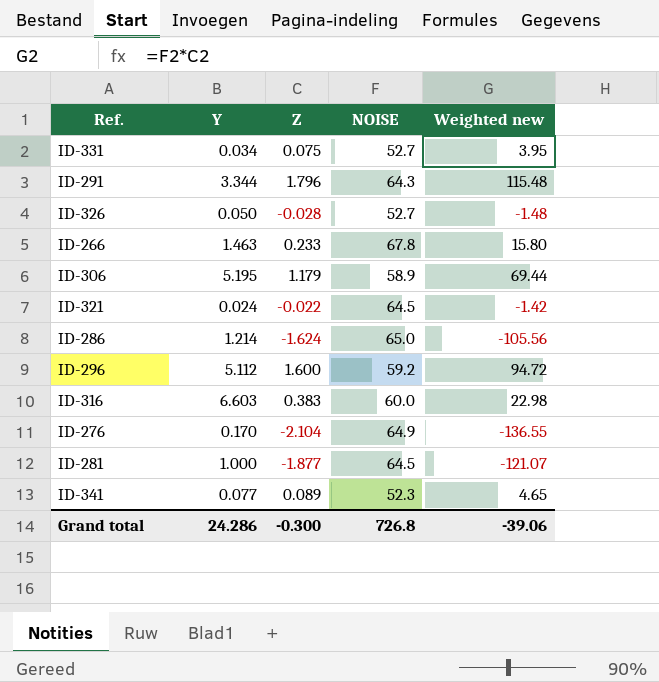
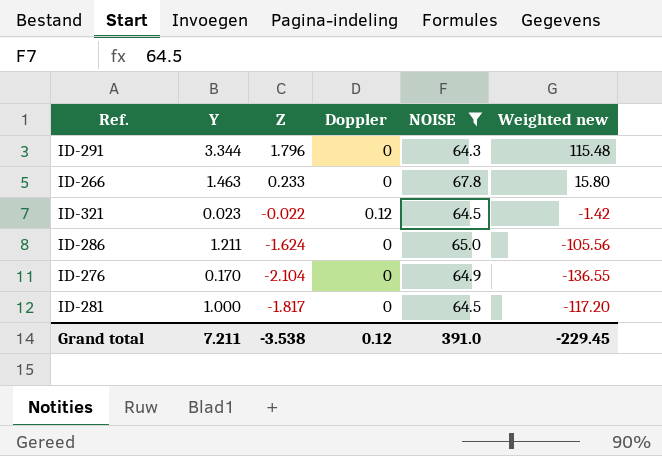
filter: none -> NOISE >= 64.3
column Doppler | position: none -> 4
ID-321 | Y: 0.024 -> 0.023
ID-286 | Y: 1.214 -> 1.211
ID-281 | Z: -1.877 -> -1.817
ID-281 | Weighted new: -121.07 -> -117.20
Grand total | Y: 24.286 -> 7.211
Grand total | Z: -0.300 -> -3.538
Grand total | NOISE: 726.8 -> 391.0
Grand total | Weighted new: -39.06 -> -229.45

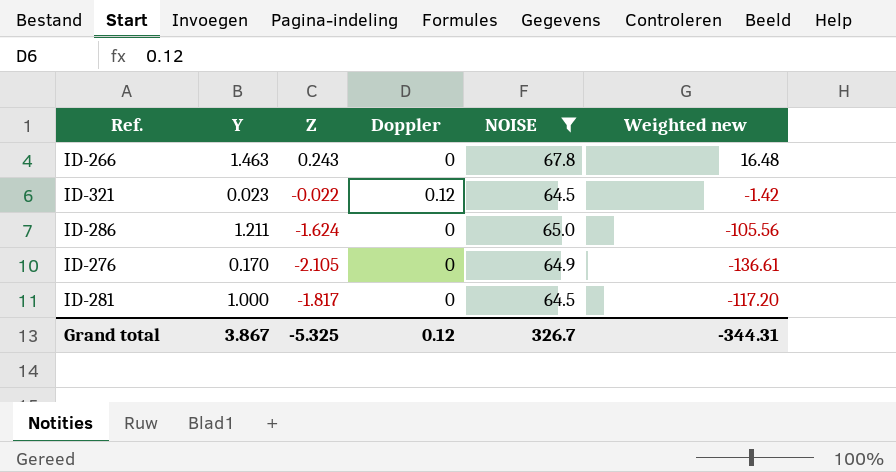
row ID-291: 3.344 | 1.796 | 0 | 64.3 | 115.48 -> none
ID-266 | Z: 0.233 -> 0.243
ID-266 | Weighted new: 15.80 -> 16.48
ID-276 | Z: -2.104 -> -2.105
ID-276 | Weighted new: -136.55 -> -136.61
Grand total | Y: 7.211 -> 3.867
Grand total | Z: -3.538 -> -5.325
Grand total | NOISE: 391.0 -> 326.7
Grand total | Weighted new: -229.45 -> -344.31

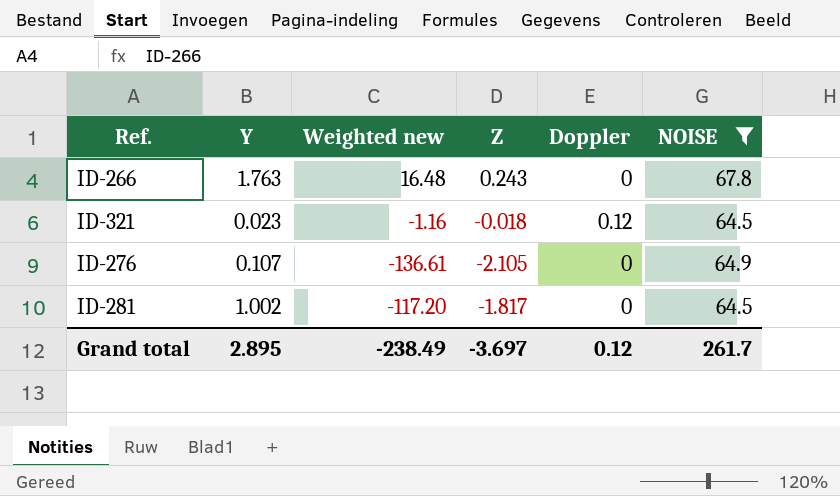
column Weighted new | position: 6 -> 3
row ID-286: 1.211 | -1.624 | 0 | 65.0 | -105.56 -> none
ID-266 | Y: 1.463 -> 1.763
ID-321 | Weighted new: -1.42 -> -1.16
ID-321 | Z: -0.022 -> -0.018
ID-276 | Y: 0.170 -> 0.107
ID-281 | Y: 1.000 -> 1.002
Grand total | Y: 3.867 -> 2.895
Grand total | Weighted new: -344.31 -> -238.49
Grand total | Z: -5.325 -> -3.697
Grand total | NOISE: 326.7 -> 261.7

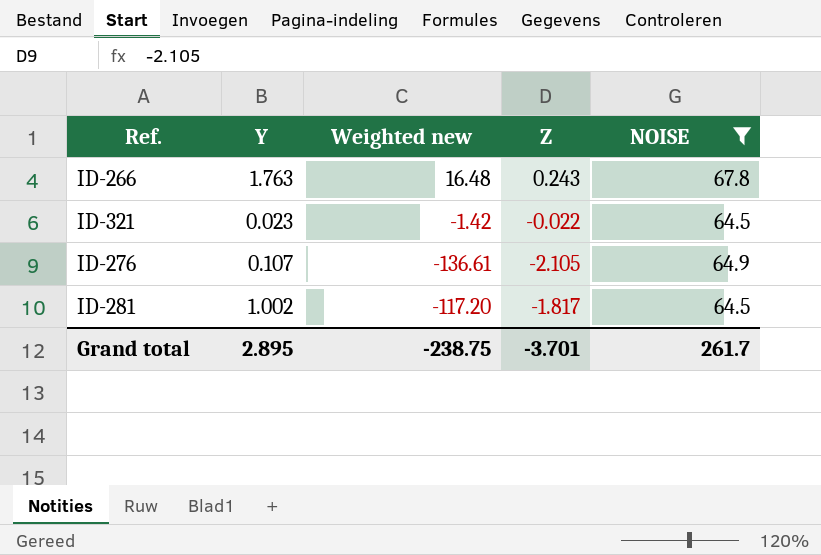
column Doppler | position: 5 -> none
ID-321 | Weighted new: -1.16 -> -1.42
ID-321 | Z: -0.018 -> -0.022
Grand total | Weighted new: -238.49 -> -238.75
Grand total | Z: -3.697 -> -3.701

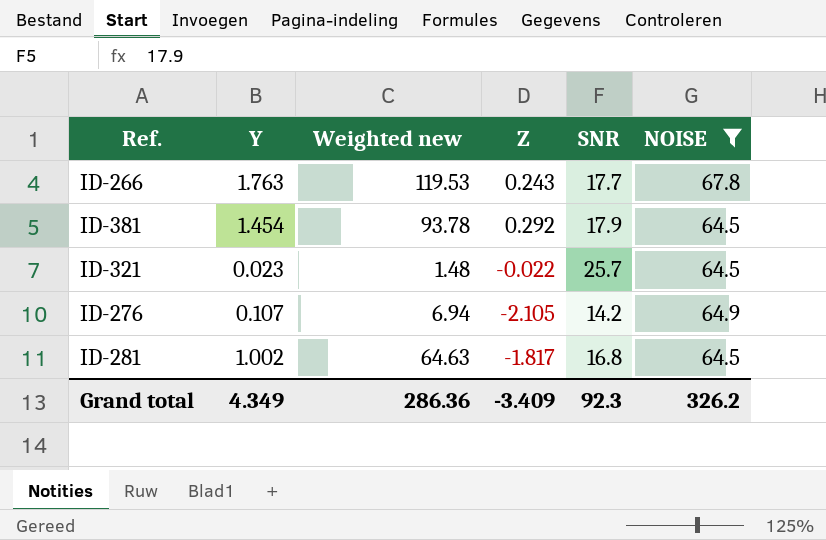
column Weighted new | formula: [Z] * [NOISE] -> [Y] * [NOISE]
column SNR | position: none -> 5
row ID-381: none -> 1.454 | 93.78 | 0.292 | 17.9 | 64.5
Grand total | Y: 2.895 -> 4.349
Grand total | Weighted new: -238.75 -> 286.36
Grand total | Z: -3.701 -> -3.409
Grand total | NOISE: 261.7 -> 326.2

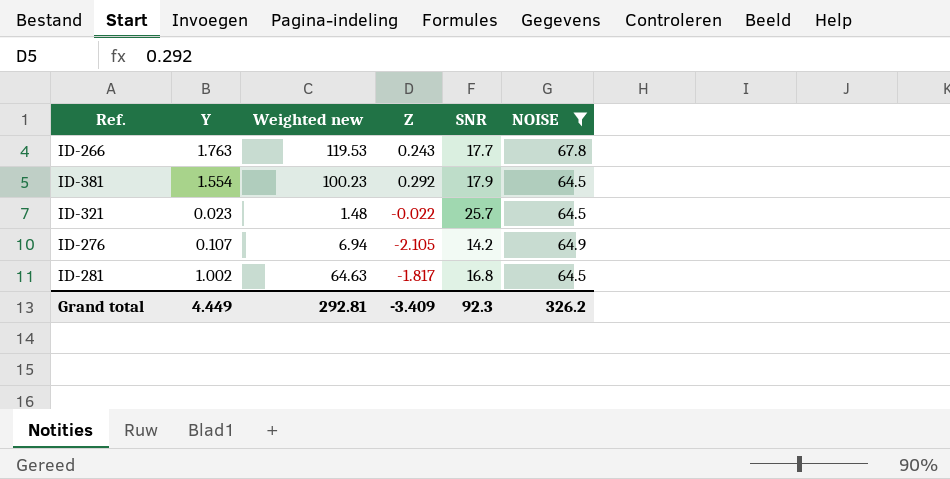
ID-381 | Y: 1.454 -> 1.554
ID-381 | Weighted new: 93.78 -> 100.23
Grand total | Y: 4.349 -> 4.449
Grand total | Weighted new: 286.36 -> 292.81

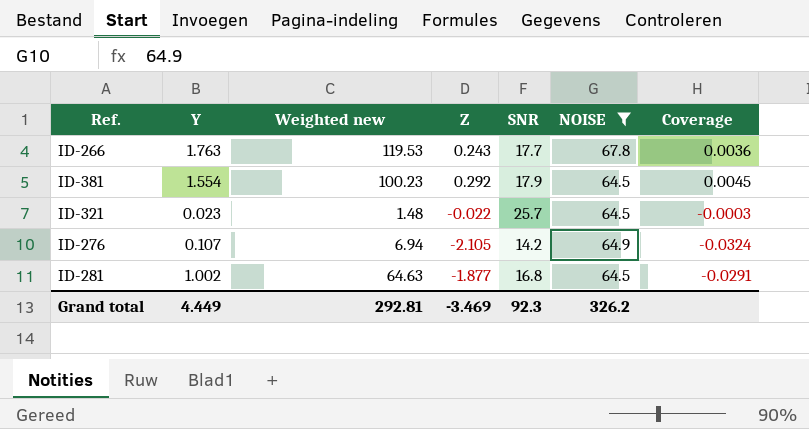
column Coverage | formula: none -> [Z] / [NOISE]
ID-281 | Z: -1.817 -> -1.877
Grand total | Z: -3.409 -> -3.469

